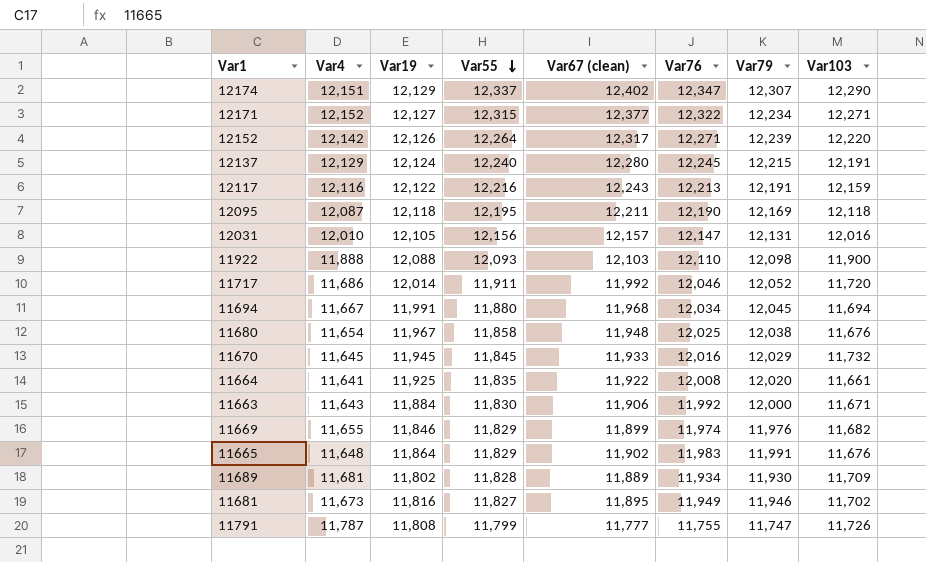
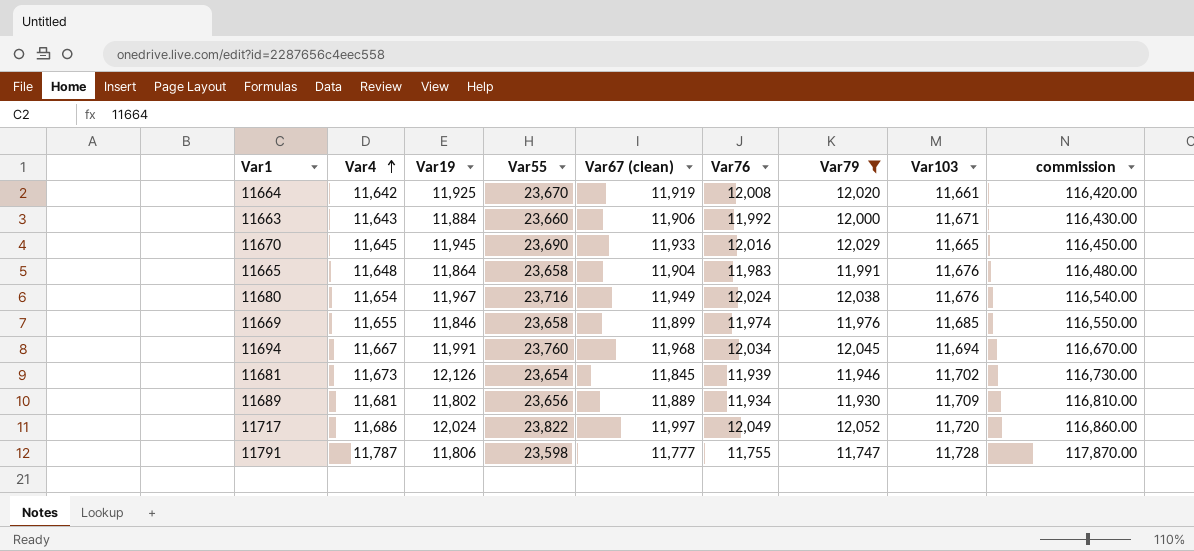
filter: none -> Var79 <= 12,052
row order: Var55 descending -> Var4 ascending
column commission | formula: none -> [Var4] * 10
11664 | Var4: 11,641 -> 11,642
11664 | Var55: 11,835 -> 23,670
11664 | Var67 (clean): 11,922 -> 11,919
11663 | Var55: 11,830 -> 23,660
11670 | Var55: 11,845 -> 23,690
11670 | Var103: 11,732 -> 11,665
11665 | Var55: 11,829 -> 23,658
11665 | Var67 (clean): 11,902 -> 11,904
11680 | Var55: 11,858 -> 23,716
11680 | Var67 (clean): 11,948 -> 11,949
11680 | Var76: 12,025 -> 12,024
11669 | Var55: 11,829 -> 23,658
11669 | Var103: 11,682 -> 11,685
11694 | Var55: 11,880 -> 23,760
11681 | Var19: 11,816 -> 12,126
11681 | Var55: 11,827 -> 23,654
11681 | Var67 (clean): 11,895 -> 11,845
11681 | Var76: 11,949 -> 11,939
11689 | Var55: 11,828 -> 23,656
11717 | Var19: 12,014 -> 12,024
11717 | Var55: 11,911 -> 23,822
11717 | Var67 (clean): 11,992 -> 11,997
11717 | Var76: 12,046 -> 12,049
11791 | Var19: 11,808 -> 11,806
11791 | Var55: 11,799 -> 23,598
11791 | Var103: 11,726 -> 11,728

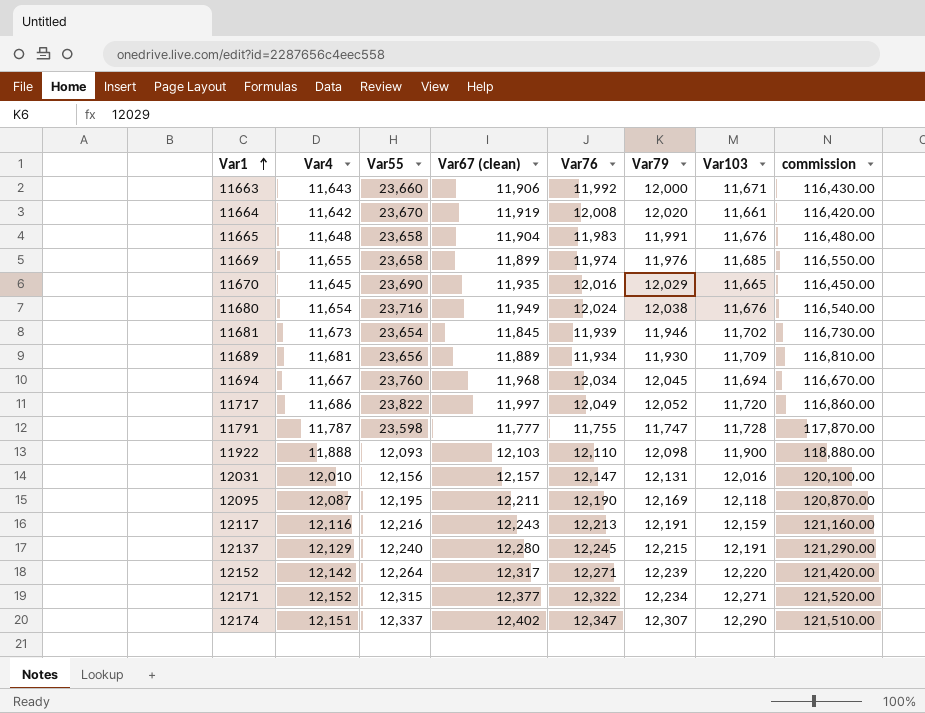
filter: Var79 <= 12,052 -> none
row order: Var4 ascending -> Var1 ascending
column Var19 | position: 3 -> none
11670 | Var67 (clean): 11,933 -> 11,935

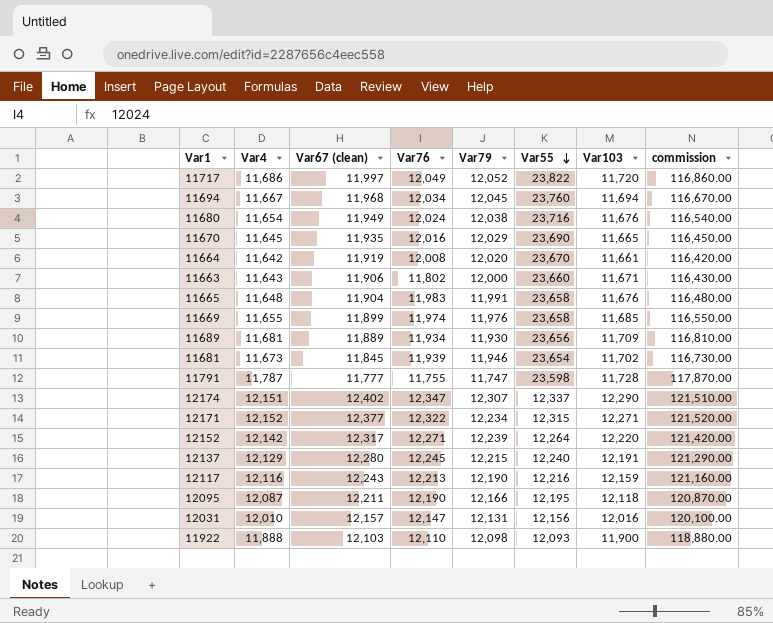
row order: Var1 ascending -> Var55 descending
column Var55 | position: 3 -> 6
11663 | Var76: 11,992 -> 11,802
12117 | Var79: 12,191 -> 12,190
12095 | Var79: 12,169 -> 12,166

